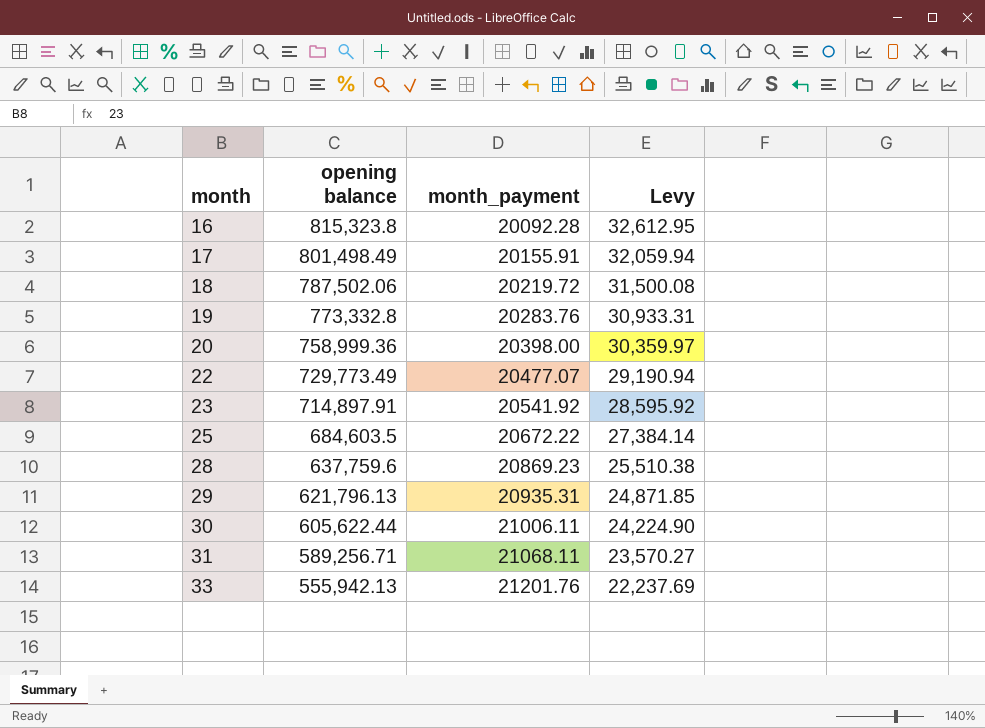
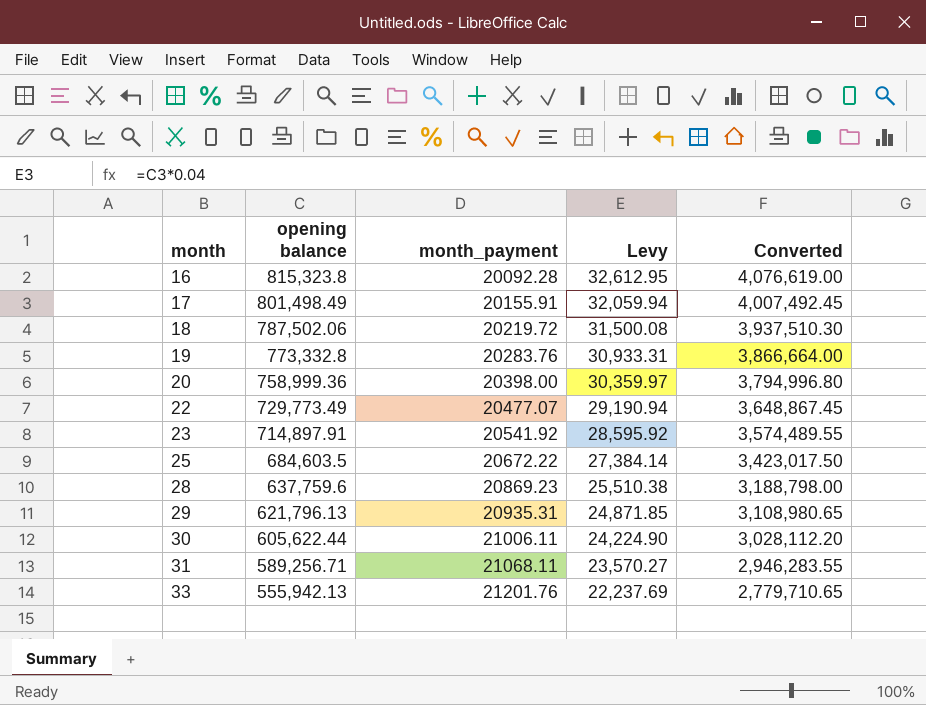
column Converted | formula: none -> [opening balance] * 5

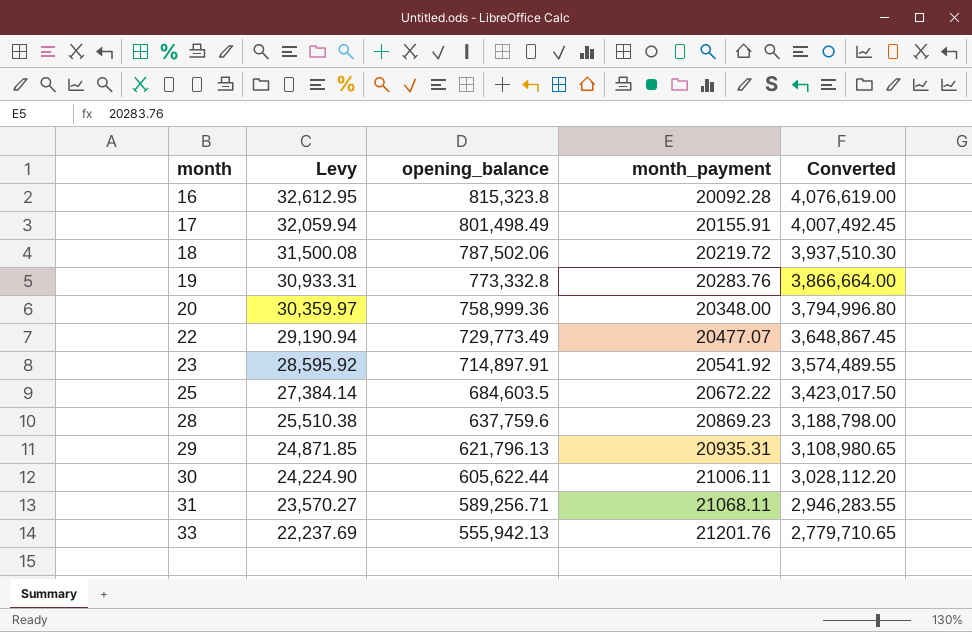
column Levy | position: 4 -> 2
column name: opening balance -> opening_balance
20 | month_payment: 20398.00 -> 20348.00

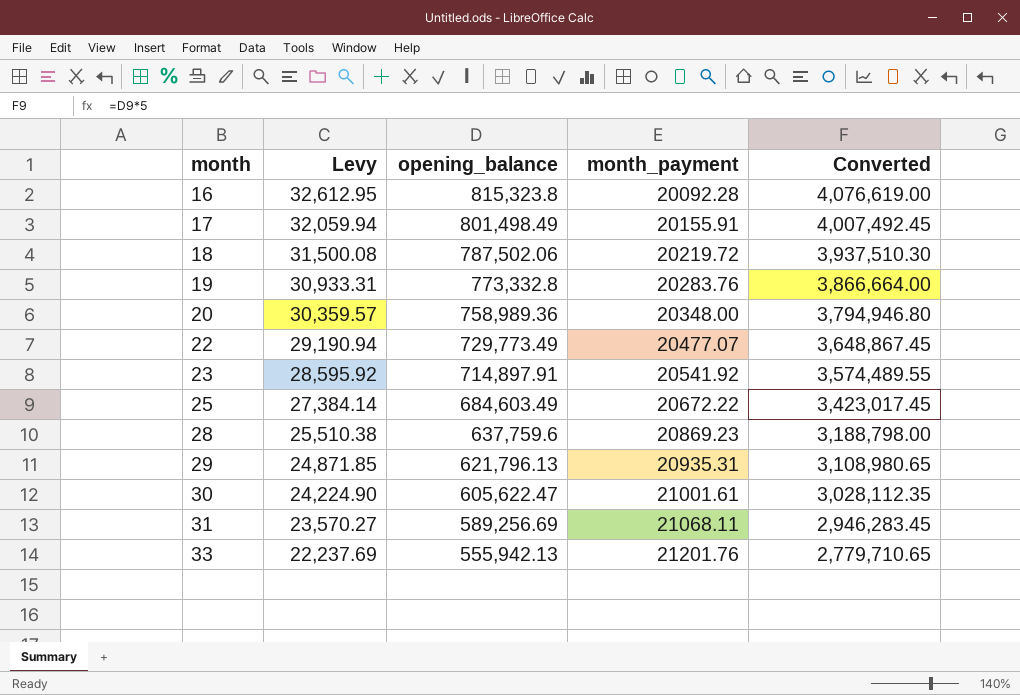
20 | Levy: 30,359.97 -> 30,359.57
20 | opening_balance: 758,999.36 -> 758,989.36
20 | Converted: 3,794,996.80 -> 3,794,946.80
25 | opening_balance: 684,603.5 -> 684,603.49
25 | Converted: 3,423,017.50 -> 3,423,017.45
30 | opening_balance: 605,622.44 -> 605,622.47
30 | month_payment: 21006.11 -> 21001.61
30 | Converted: 3,028,112.20 -> 3,028,112.35
31 | opening_balance: 589,256.71 -> 589,256.69
31 | Converted: 2,946,283.55 -> 2,946,283.45

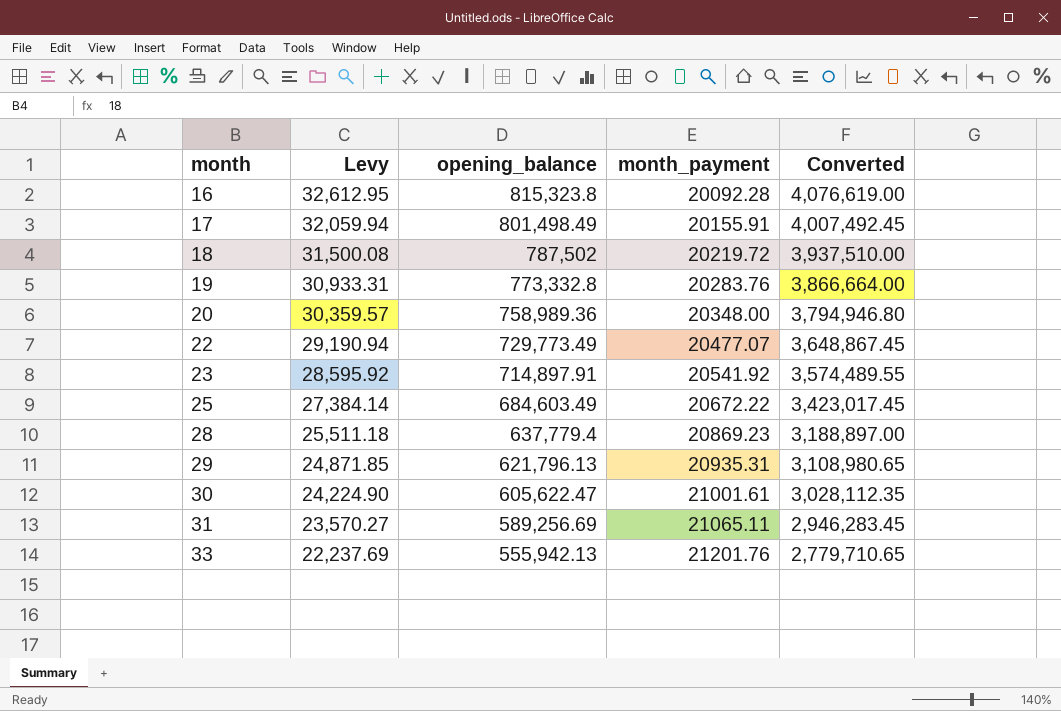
18 | opening_balance: 787,502.06 -> 787,502
18 | Converted: 3,937,510.30 -> 3,937,510.00
28 | Levy: 25,510.38 -> 25,511.18
28 | opening_balance: 637,759.6 -> 637,779.4
28 | Converted: 3,188,798.00 -> 3,188,897.00
31 | month_payment: 21068.11 -> 21065.11

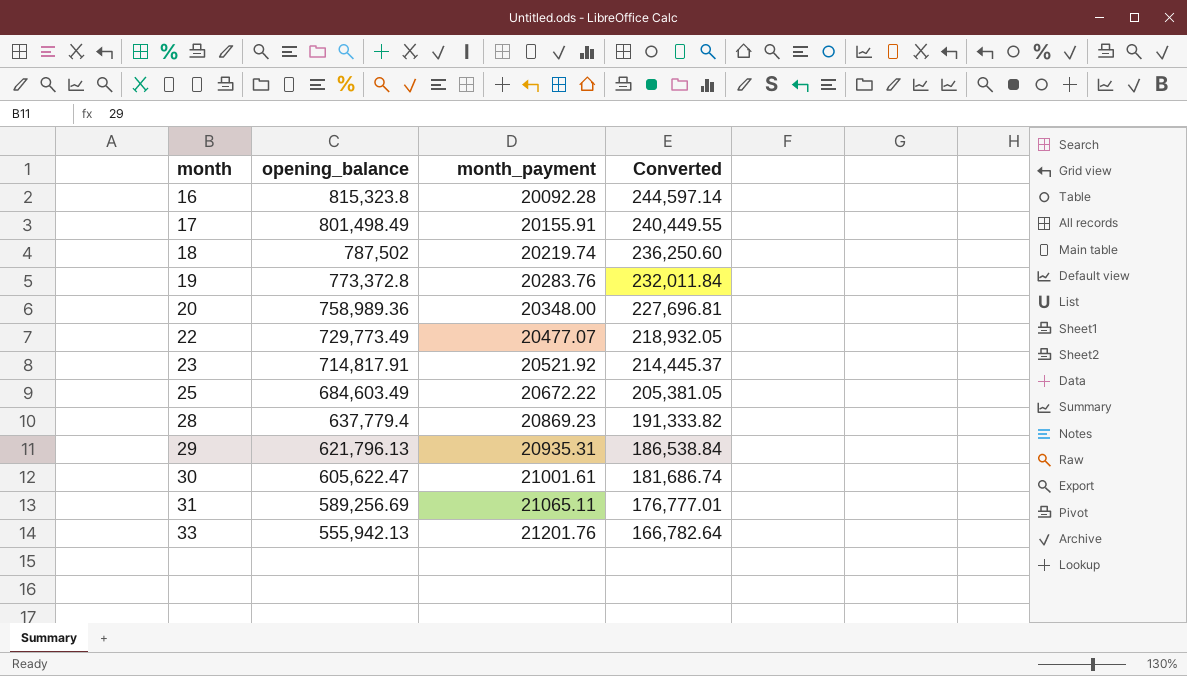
column Levy | formula: [opening_balance] * 0.04 -> none
column Converted | formula: [opening_balance] * 5 -> [opening_balance] * 0.3
18 | month_payment: 20219.72 -> 20219.74
19 | opening_balance: 773,332.8 -> 773,372.8
23 | opening_balance: 714,897.91 -> 714,817.91
23 | month_payment: 20541.92 -> 20521.92

